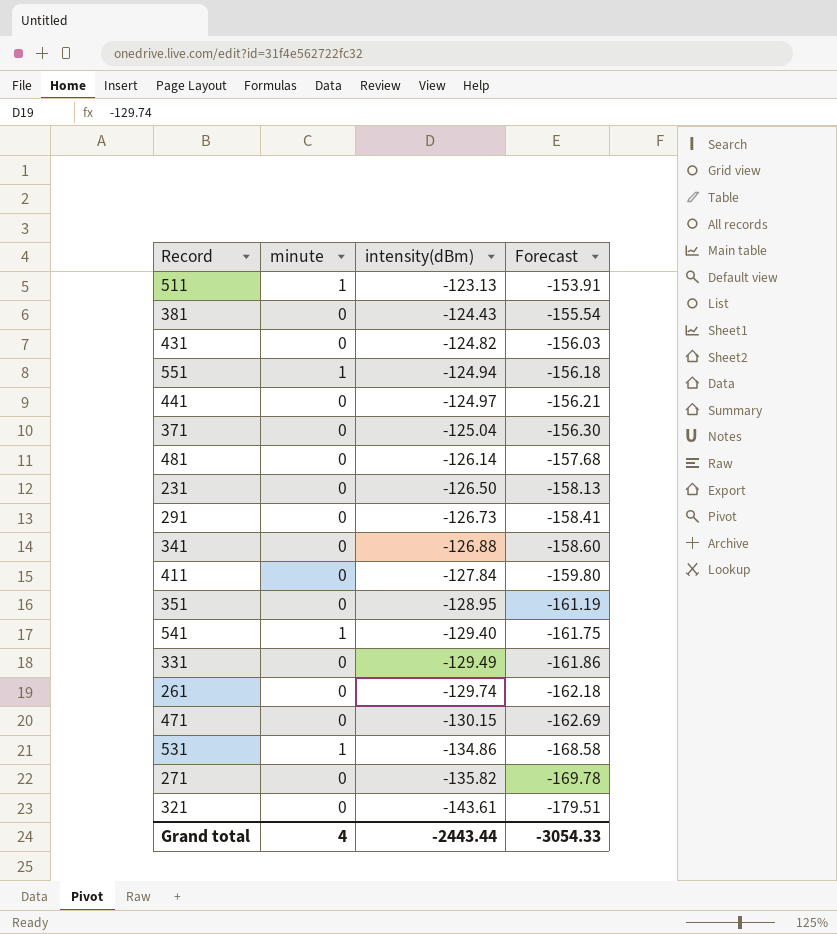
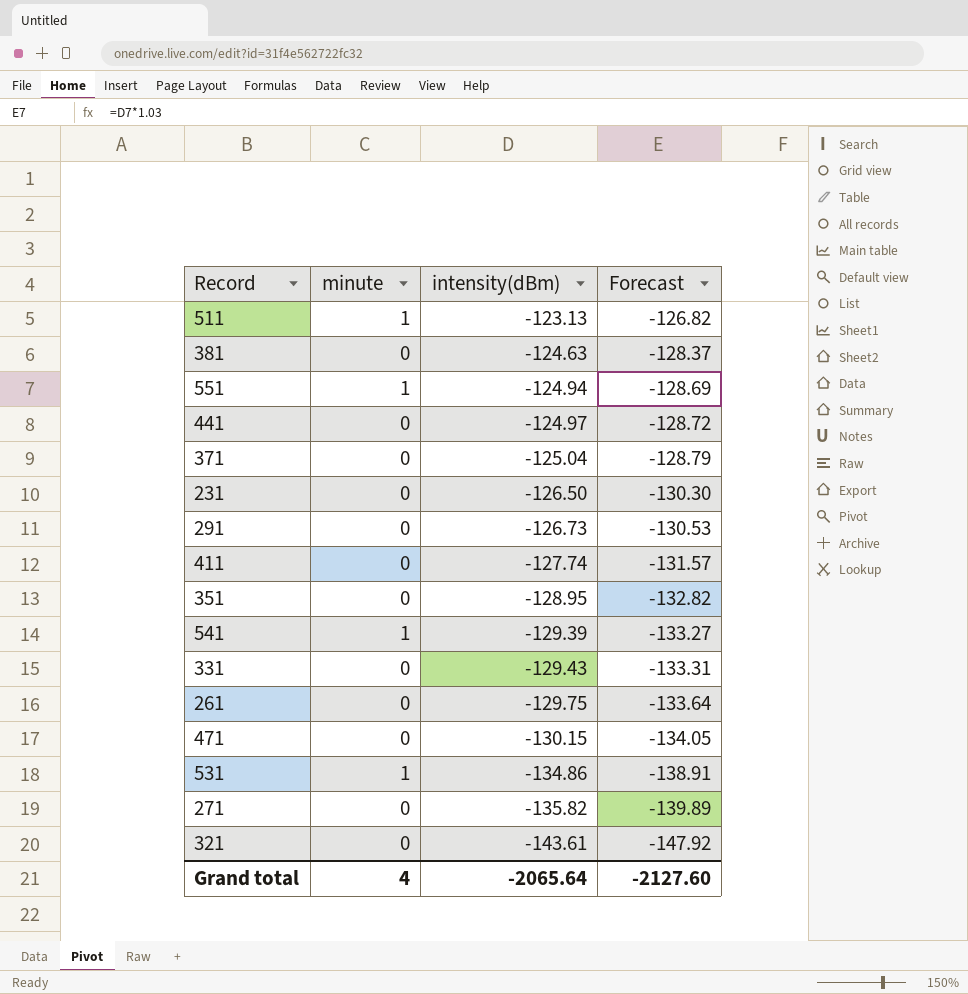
column Forecast | formula: [intensity(dBm)] * 1.25 -> [intensity(dBm)] * 1.03
row 431: 0 | -124.82 | -156.03 -> none
row 481: 0 | -126.14 | -157.68 -> none
row 341: 0 | -126.88 | -158.60 -> none
381 | intensity(dBm): -124.43 -> -124.63
411 | intensity(dBm): -127.84 -> -127.74
541 | intensity(dBm): -129.40 -> -129.39
331 | intensity(dBm): -129.49 -> -129.43
261 | intensity(dBm): -129.74 -> -129.75
Grand total | intensity(dBm): -2443.44 -> -2065.64
Grand total | Forecast: -3054.33 -> -2127.60

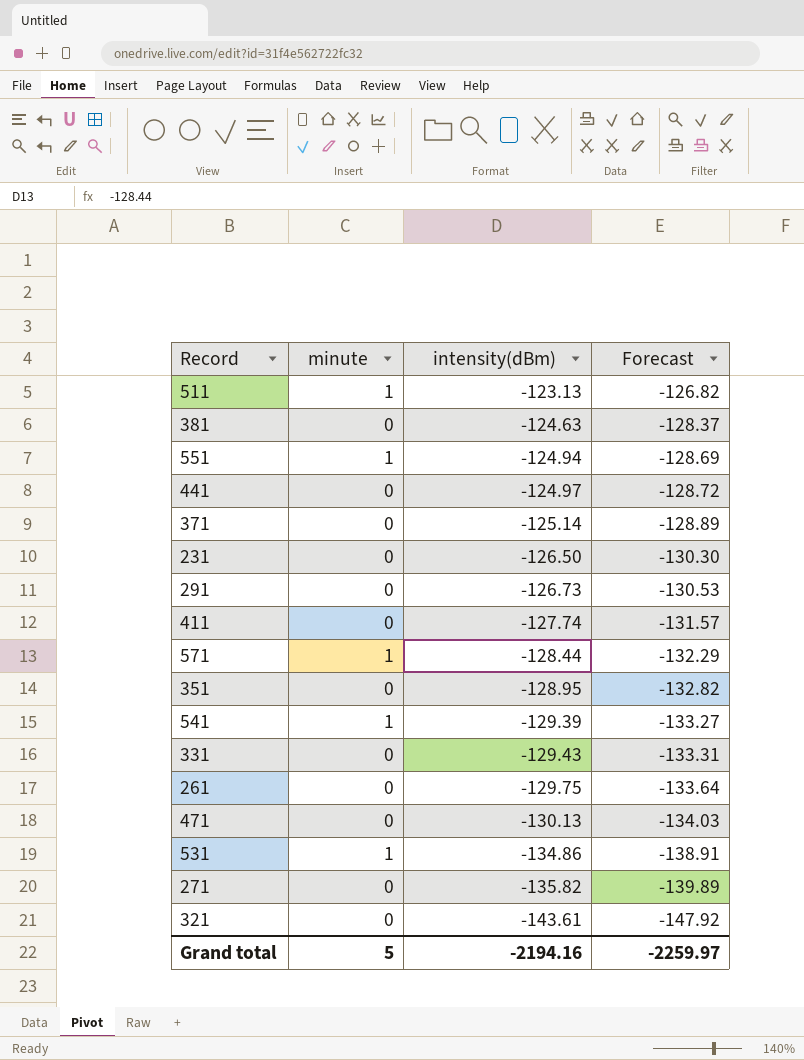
371 | intensity(dBm): -125.04 -> -125.14
371 | Forecast: -128.79 -> -128.89
row 571: none -> 1 | -128.44 | -132.29
471 | intensity(dBm): -130.15 -> -130.13
471 | Forecast: -134.05 -> -134.03
Grand total | minute: 4 -> 5
Grand total | intensity(dBm): -2065.64 -> -2194.16
Grand total | Forecast: -2127.60 -> -2259.97

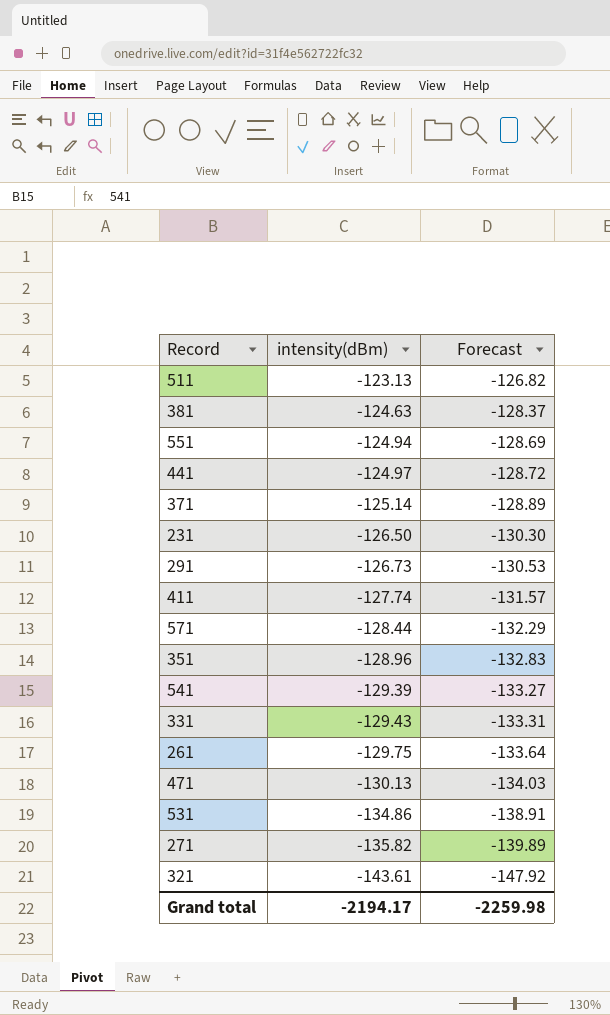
column minute | position: 2 -> none
351 | intensity(dBm): -128.95 -> -128.96
351 | Forecast: -132.82 -> -132.83
Grand total | intensity(dBm): -2194.16 -> -2194.17
Grand total | Forecast: -2259.97 -> -2259.98

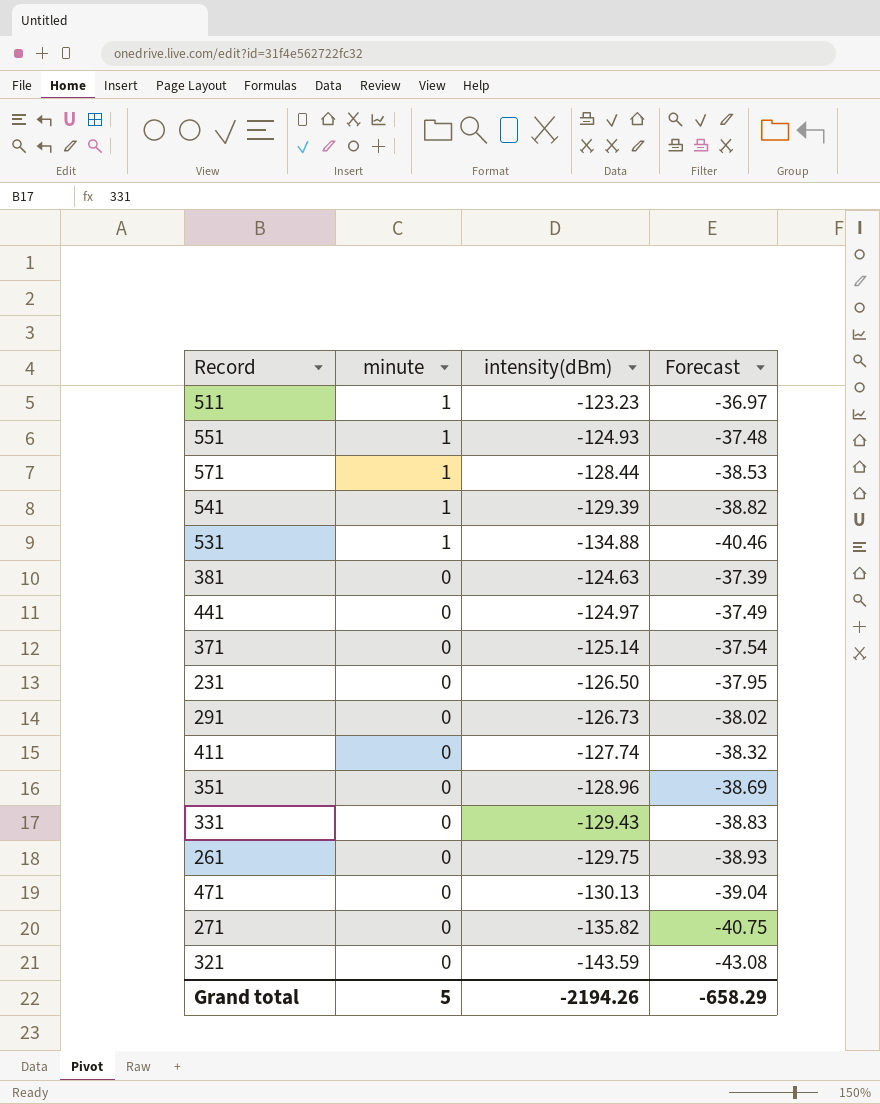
row order: intensity(dBm) descending -> minute descending
column minute | position: none -> 2
column Forecast | formula: [intensity(dBm)] * 1.03 -> [intensity(dBm)] * 0.3
511 | intensity(dBm): -123.13 -> -123.23
551 | intensity(dBm): -124.94 -> -124.93
531 | intensity(dBm): -134.86 -> -134.88
321 | intensity(dBm): -143.61 -> -143.59
Grand total | intensity(dBm): -2194.17 -> -2194.26
Grand total | Forecast: -2259.98 -> -658.29

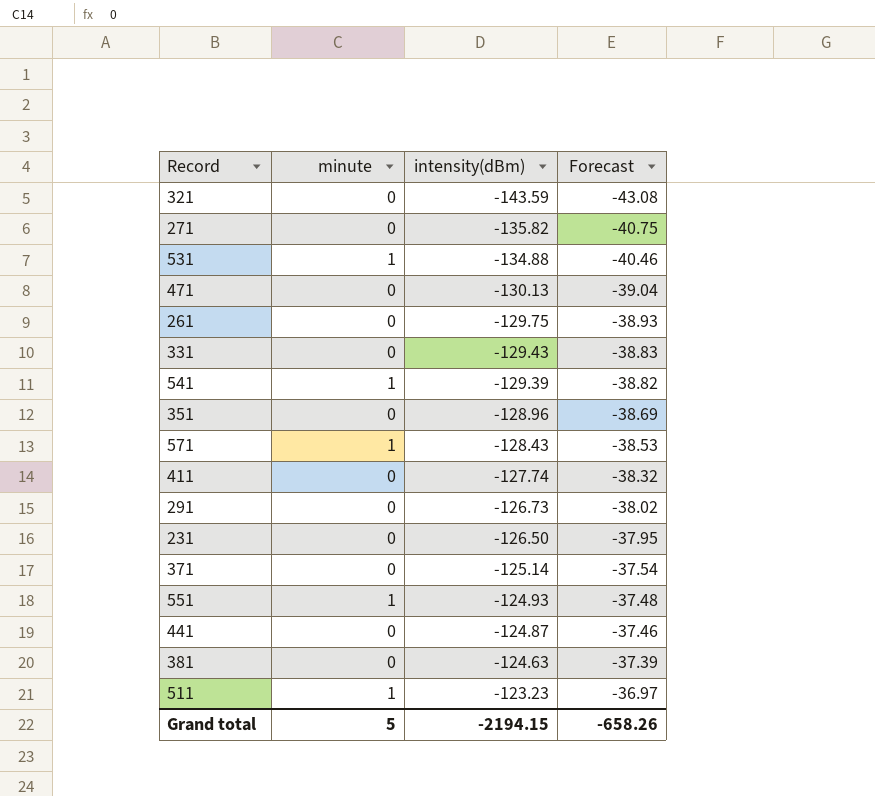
row order: minute descending -> intensity(dBm) ascending
571 | intensity(dBm): -128.44 -> -128.43
441 | intensity(dBm): -124.97 -> -124.87
441 | Forecast: -37.49 -> -37.46
Grand total | intensity(dBm): -2194.26 -> -2194.15
Grand total | Forecast: -658.29 -> -658.26

